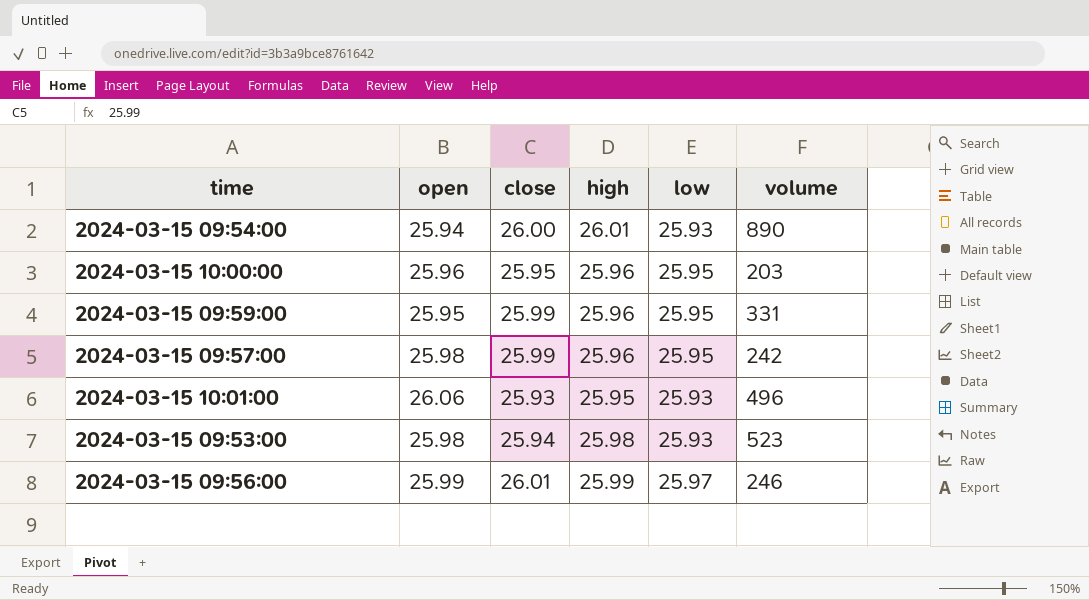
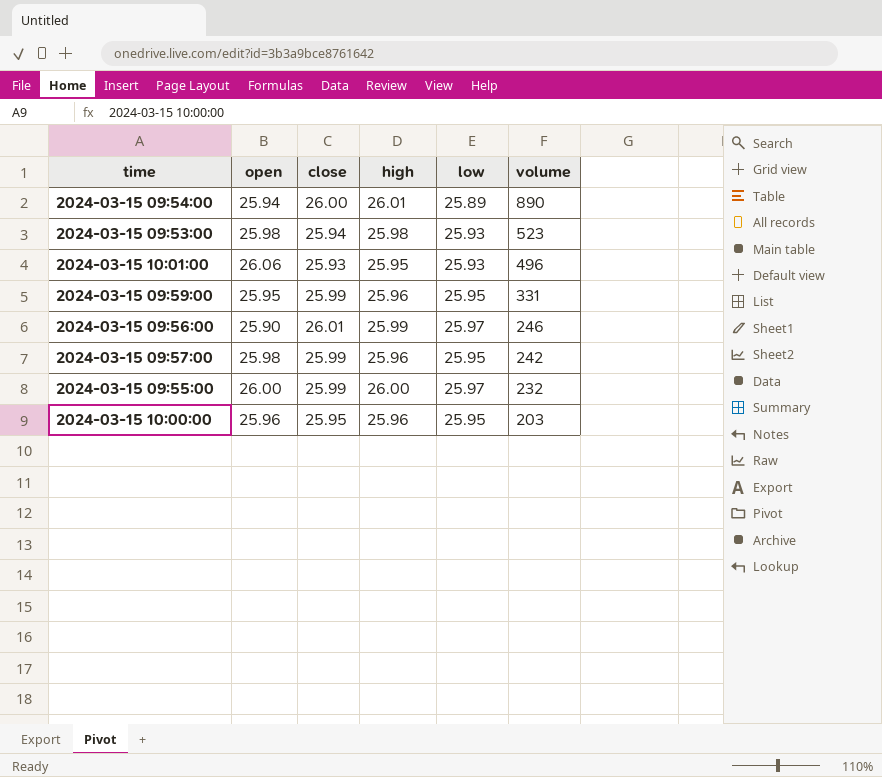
row order: none -> volume descending
2024-03-15 09:54:00 | low: 25.93 -> 25.89
2024-03-15 09:56:00 | open: 25.99 -> 25.90
row 2024-03-15 09:55:00: none -> 26.00 | 25.99 | 26.00 | 25.97 | 232

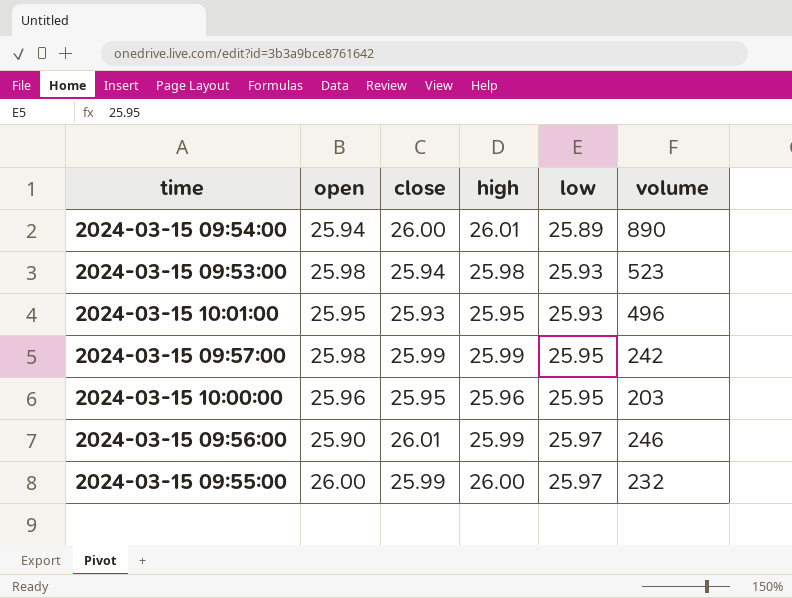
row order: volume descending -> low ascending
row 2024-03-15 09:59:00: 25.95 | 25.99 | 25.96 | 25.95 | 331 -> none
2024-03-15 10:01:00 | open: 26.06 -> 25.95
2024-03-15 09:57:00 | high: 25.96 -> 25.99

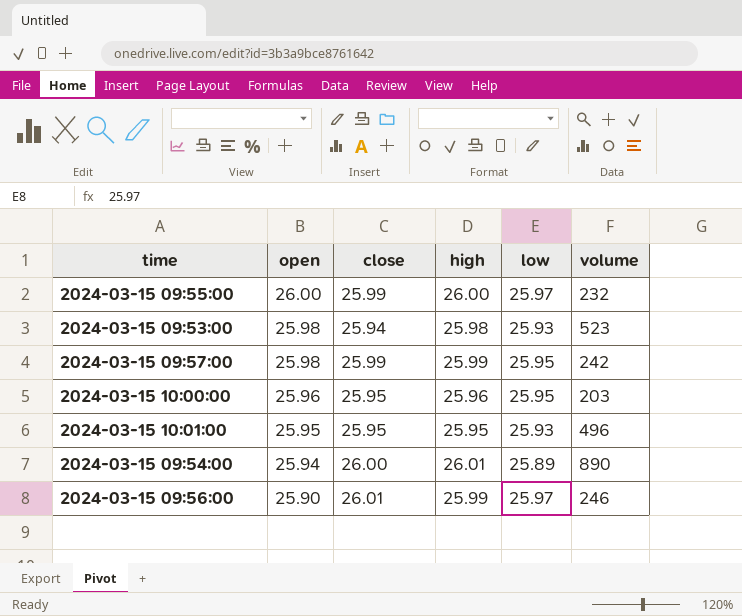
row order: low ascending -> open descending
2024-03-15 10:01:00 | close: 25.93 -> 25.95

